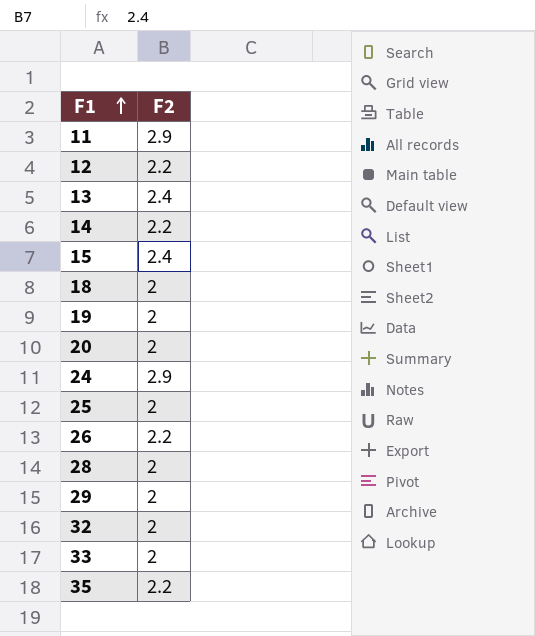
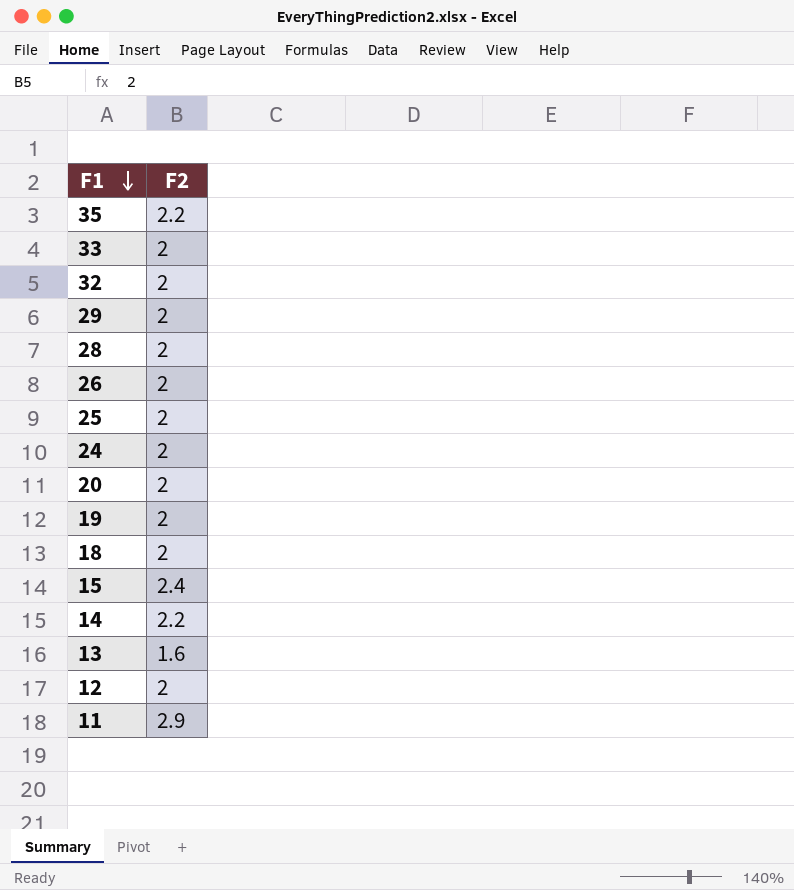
row order: F1 ascending -> F1 descending
26 | F2: 2.2 -> 2
24 | F2: 2.9 -> 2
13 | F2: 2.4 -> 1.6
12 | F2: 2.2 -> 2

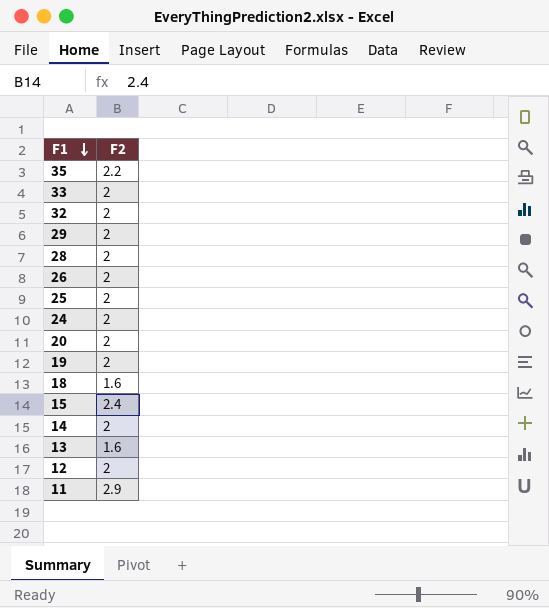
18 | F2: 2 -> 1.6
14 | F2: 2.2 -> 2

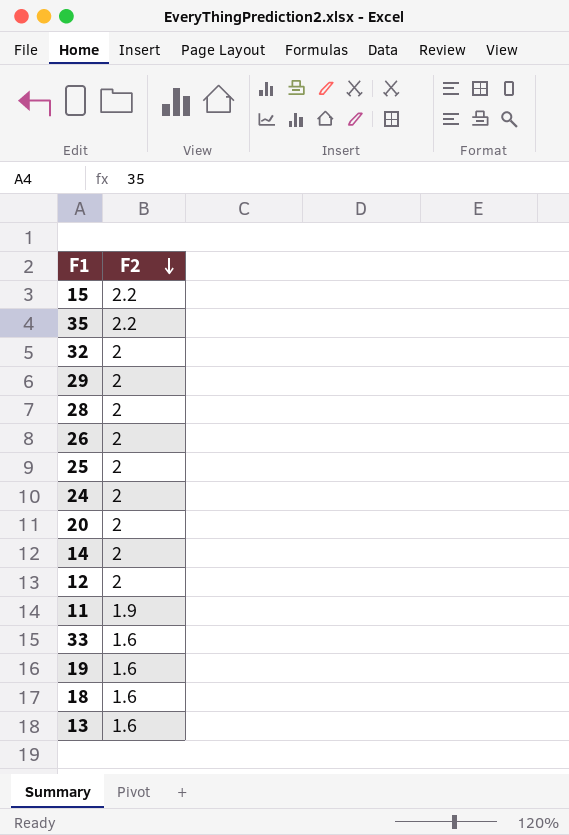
row order: F1 descending -> F2 descending
15 | F2: 2.4 -> 2.2
11 | F2: 2.9 -> 1.9
33 | F2: 2 -> 1.6
19 | F2: 2 -> 1.6

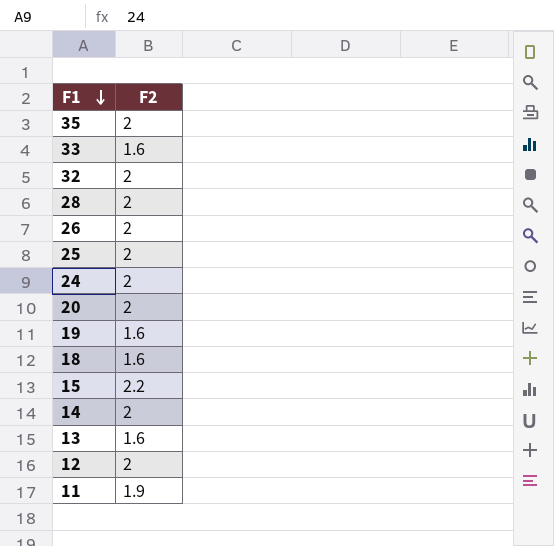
row order: F2 descending -> F1 descending
row 29: 2 -> none
35 | F2: 2.2 -> 2

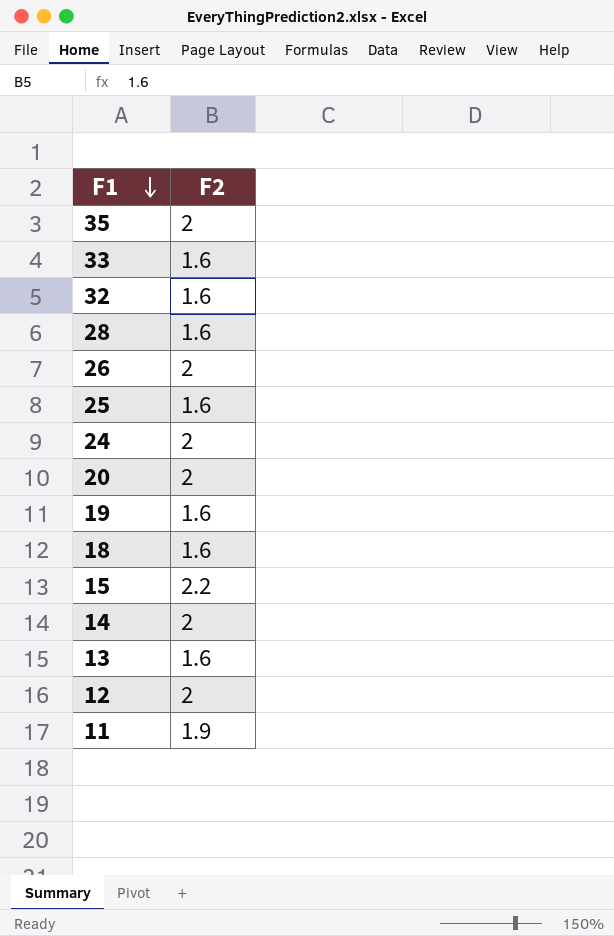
32 | F2: 2 -> 1.6
28 | F2: 2 -> 1.6
25 | F2: 2 -> 1.6

